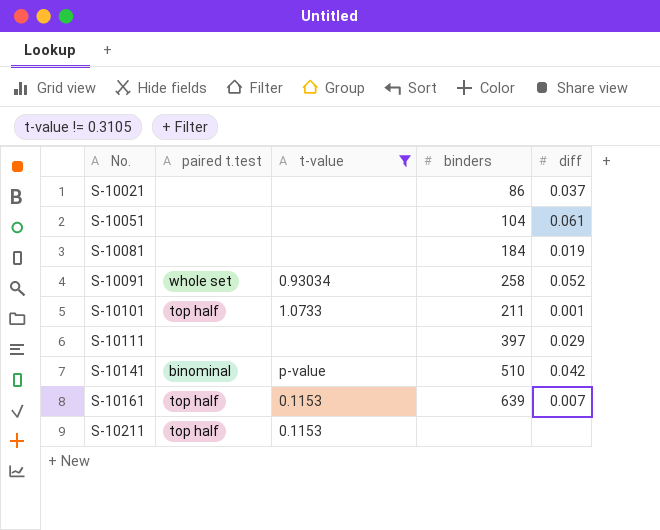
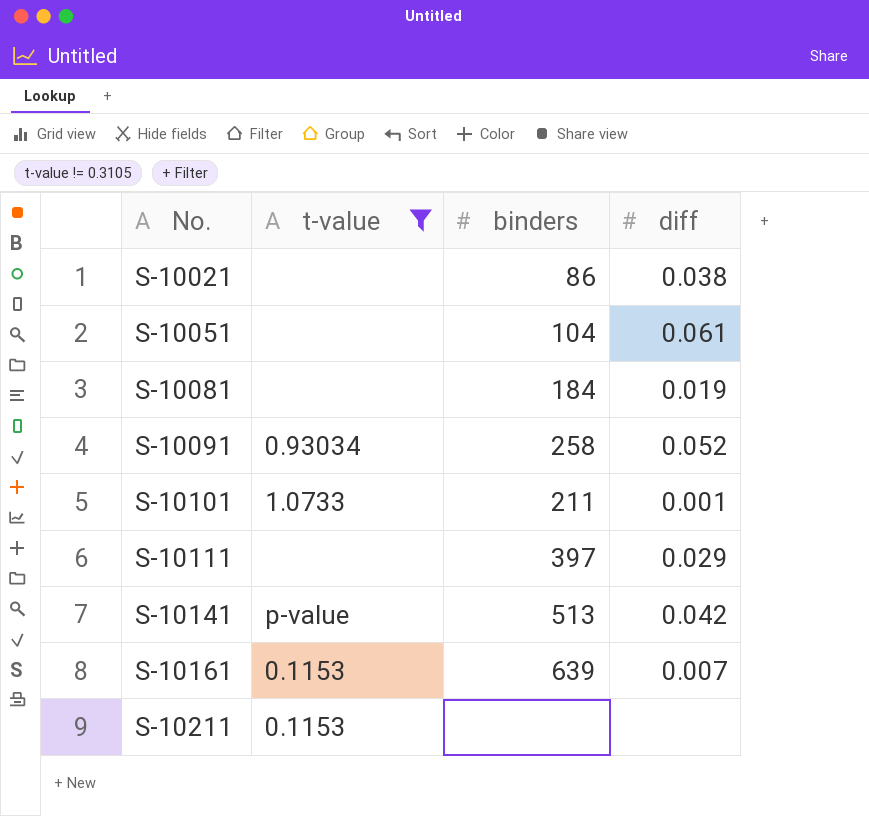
column paired t.test | position: 2 -> none
S-10021 | diff: 0.037 -> 0.038
S-10141 | binders: 510 -> 513

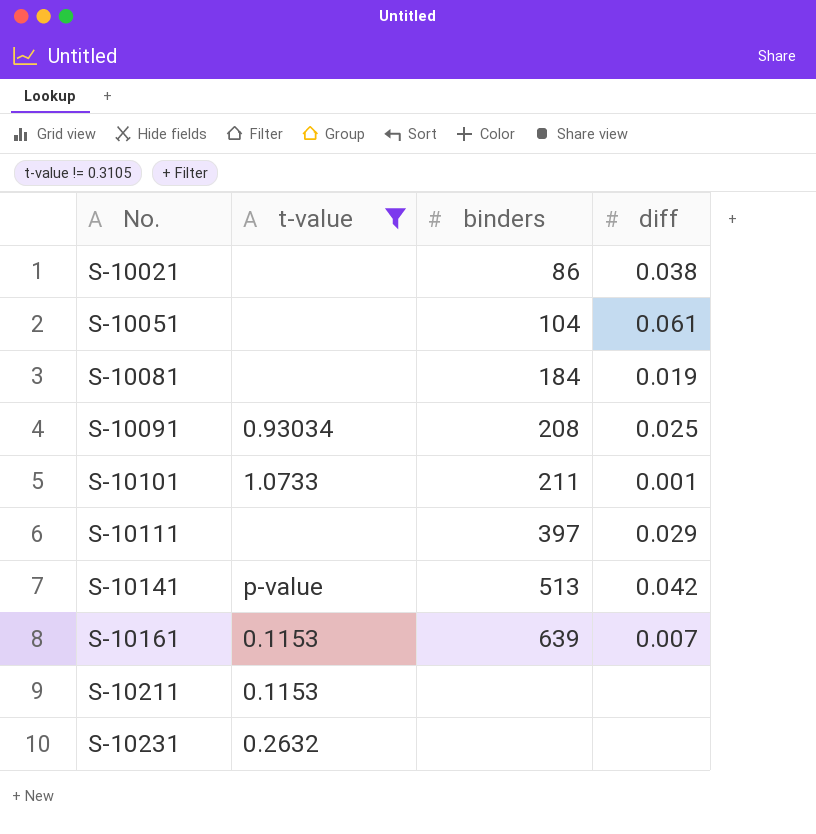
S-10091 | binders: 258 -> 208
S-10091 | diff: 0.052 -> 0.025
row S-10231: none -> 0.2632 | none | none

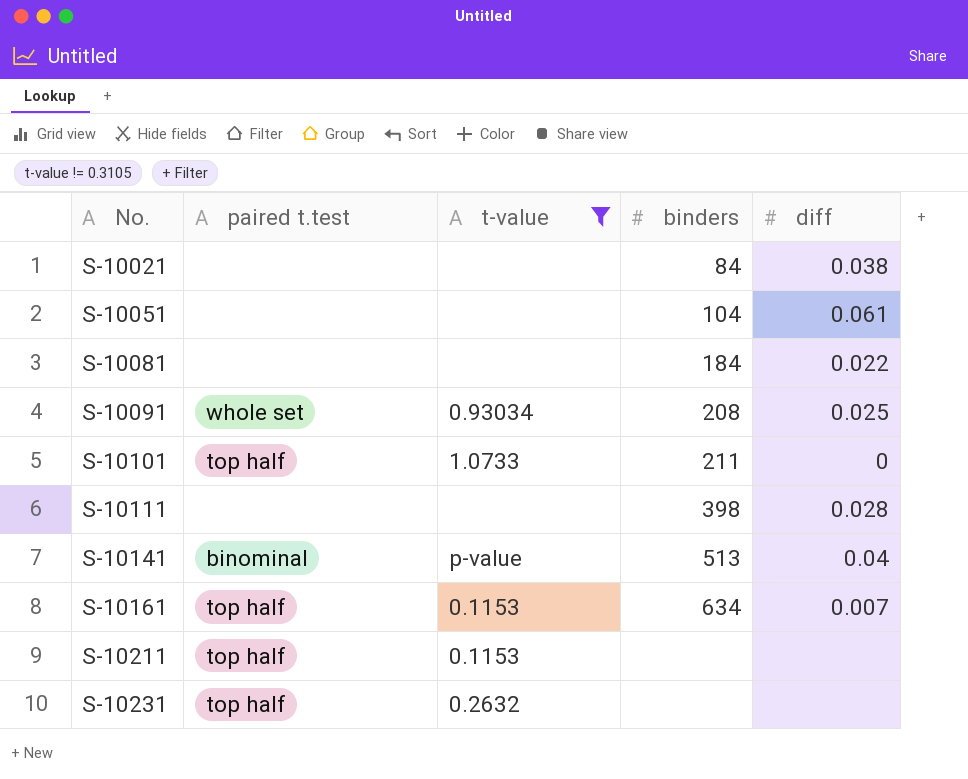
column paired t.test | position: none -> 2
S-10021 | binders: 86 -> 84
S-10081 | diff: 0.019 -> 0.022
S-10101 | diff: 0.001 -> 0
S-10111 | binders: 397 -> 398
S-10111 | diff: 0.029 -> 0.028
S-10141 | diff: 0.042 -> 0.04
S-10161 | binders: 639 -> 634

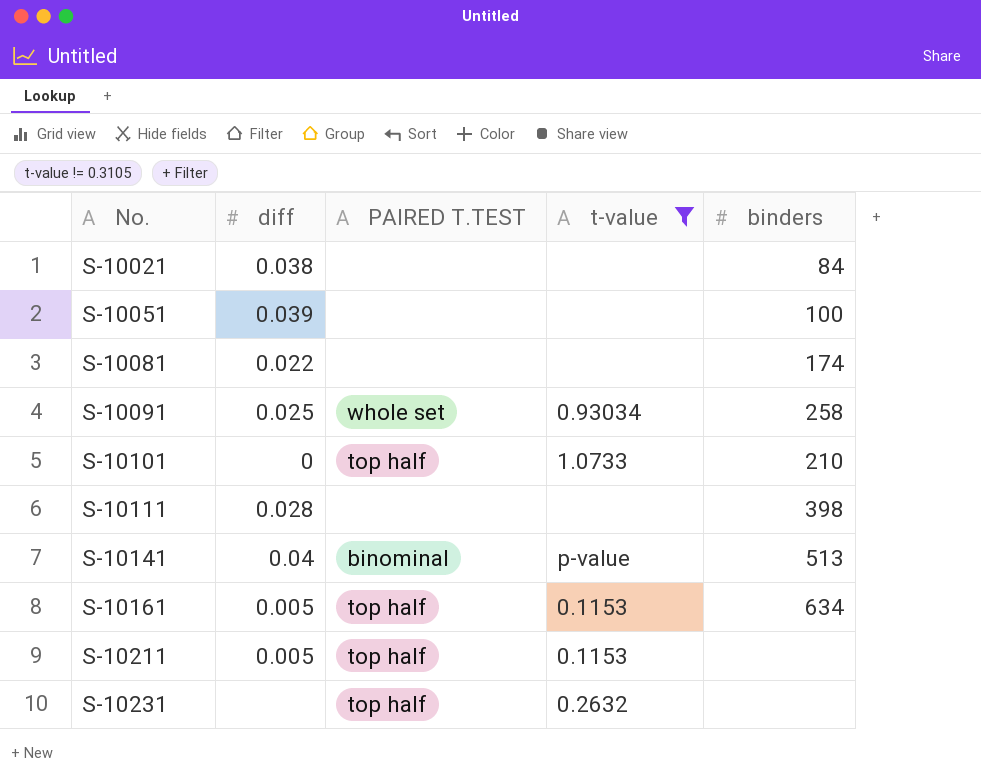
column diff | position: 5 -> 2
column name: paired t.test -> PAIRED T.TEST
S-10051 | diff: 0.061 -> 0.039
S-10051 | binders: 104 -> 100
S-10081 | binders: 184 -> 174
S-10091 | binders: 208 -> 258
S-10101 | binders: 211 -> 210
S-10161 | diff: 0.007 -> 0.005
S-10211 | diff: none -> 0.005

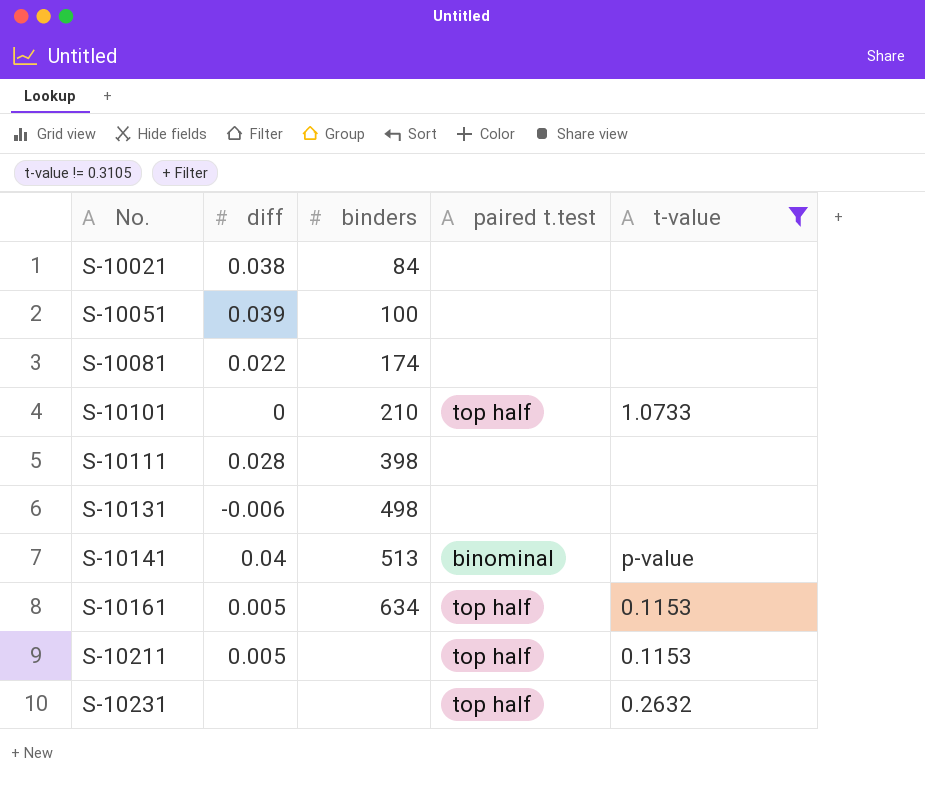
column binders | position: 5 -> 3
column name: PAIRED T.TEST -> paired t.test
row S-10091: 0.025 | whole set | 0.93034 | 258 -> none
row S-10131: none -> -0.006 | 498 | none | none

